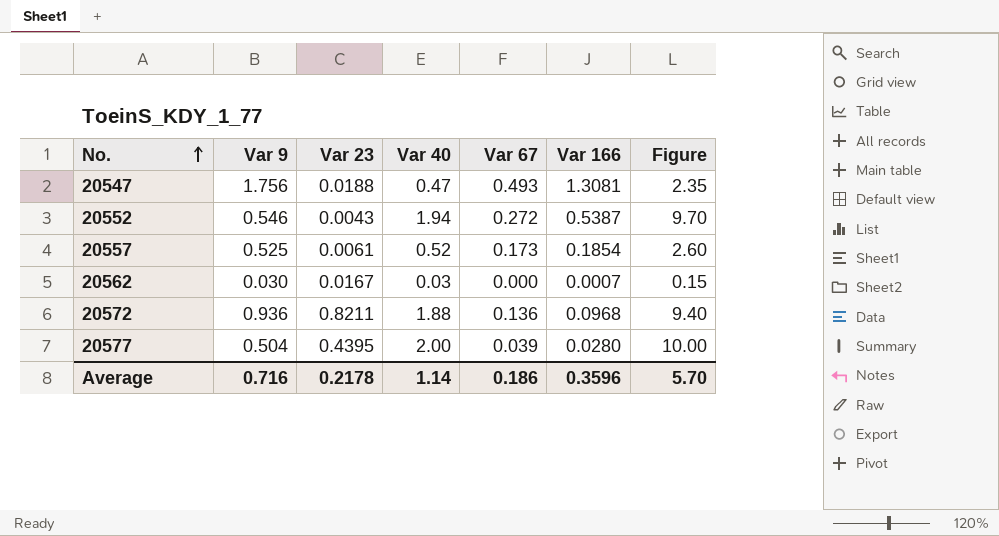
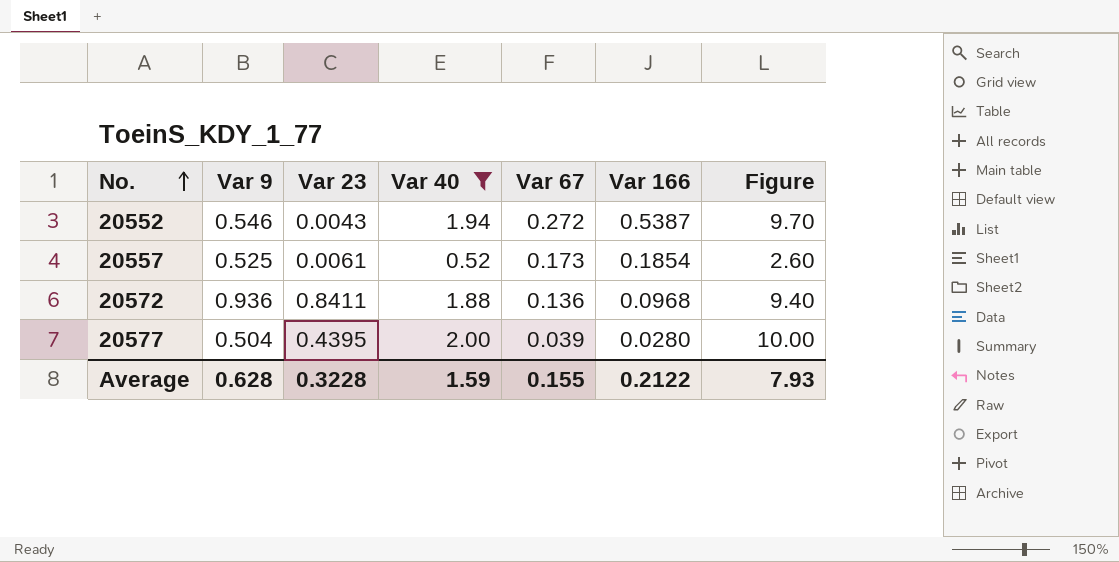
filter: none -> Var 40 >= 0.52
20572 | Var 23: 0.8211 -> 0.8411
Average | Var 9: 0.716 -> 0.628
Average | Var 23: 0.2178 -> 0.3228
Average | Var 40: 1.14 -> 1.59
Average | Var 67: 0.186 -> 0.155
Average | Var 166: 0.3596 -> 0.2122
Average | Figure: 5.70 -> 7.93

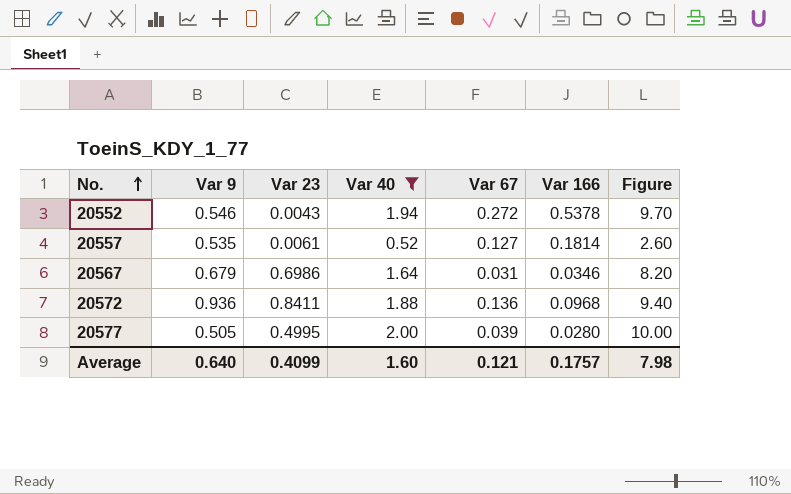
20552 | Var 166: 0.5387 -> 0.5378
20557 | Var 9: 0.525 -> 0.535
20557 | Var 67: 0.173 -> 0.127
20557 | Var 166: 0.1854 -> 0.1814
row 20567: none -> 0.679 | 0.6986 | 1.64 | 0.031 | 0.0346 | 8.20
20577 | Var 9: 0.504 -> 0.505
20577 | Var 23: 0.4395 -> 0.4995
Average | Var 9: 0.628 -> 0.640
Average | Var 23: 0.3228 -> 0.4099
Average | Var 40: 1.59 -> 1.60
Average | Var 67: 0.155 -> 0.121
Average | Var 166: 0.2122 -> 0.1757
Average | Figure: 7.93 -> 7.98

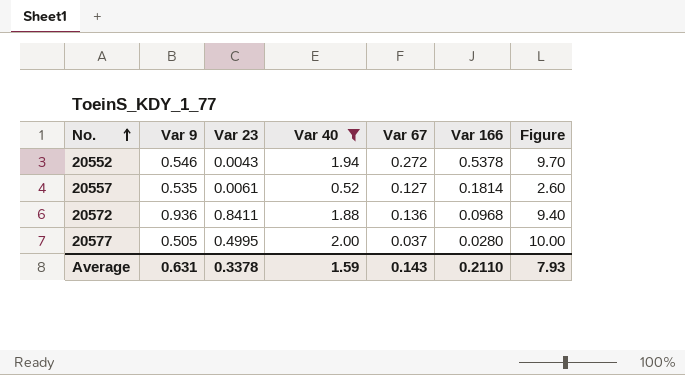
row 20567: 0.679 | 0.6986 | 1.64 | 0.031 | 0.0346 | 8.20 -> none
20577 | Var 67: 0.039 -> 0.037
Average | Var 9: 0.640 -> 0.631
Average | Var 23: 0.4099 -> 0.3378
Average | Var 40: 1.60 -> 1.59
Average | Var 67: 0.121 -> 0.143
Average | Var 166: 0.1757 -> 0.2110
Average | Figure: 7.98 -> 7.93

